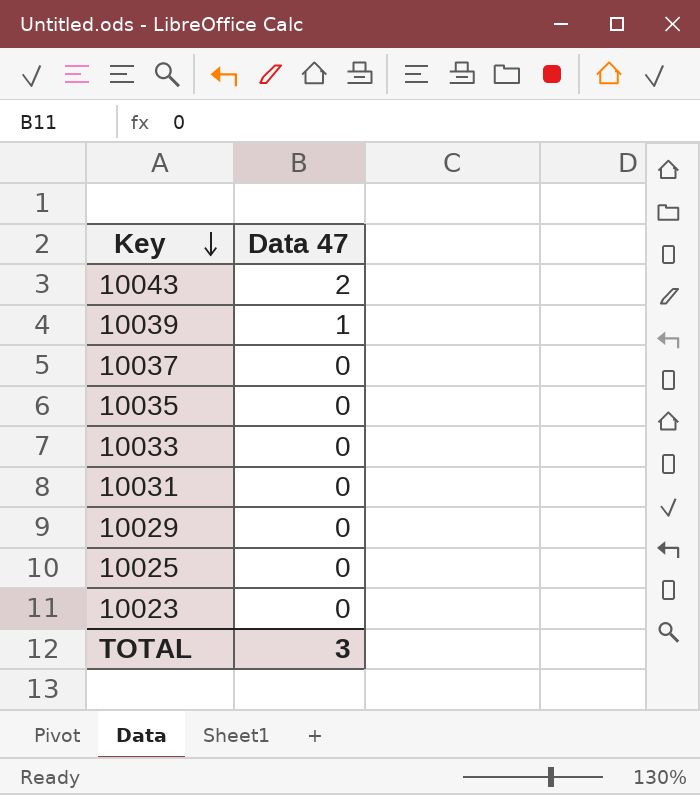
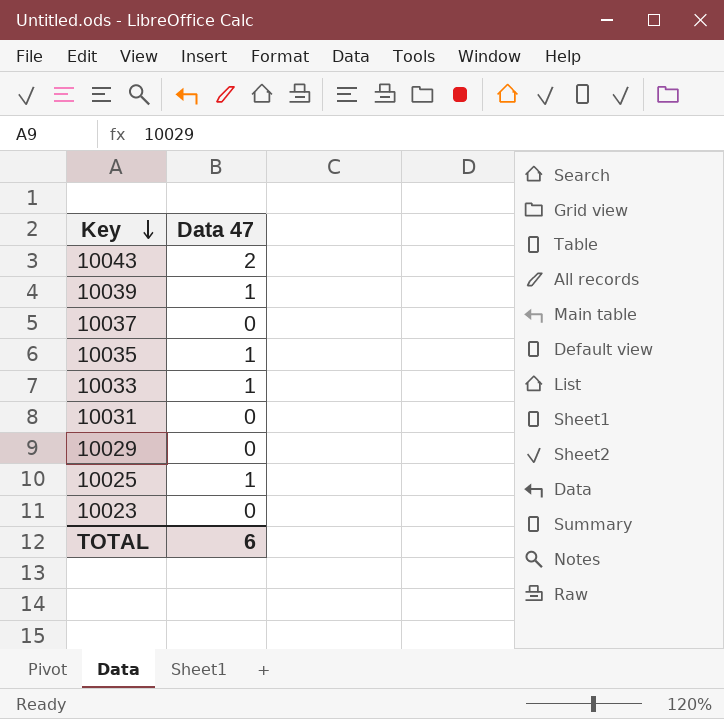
10035 | Data 47: 0 -> 1
10033 | Data 47: 0 -> 1
10025 | Data 47: 0 -> 1
TOTAL | Data 47: 3 -> 6

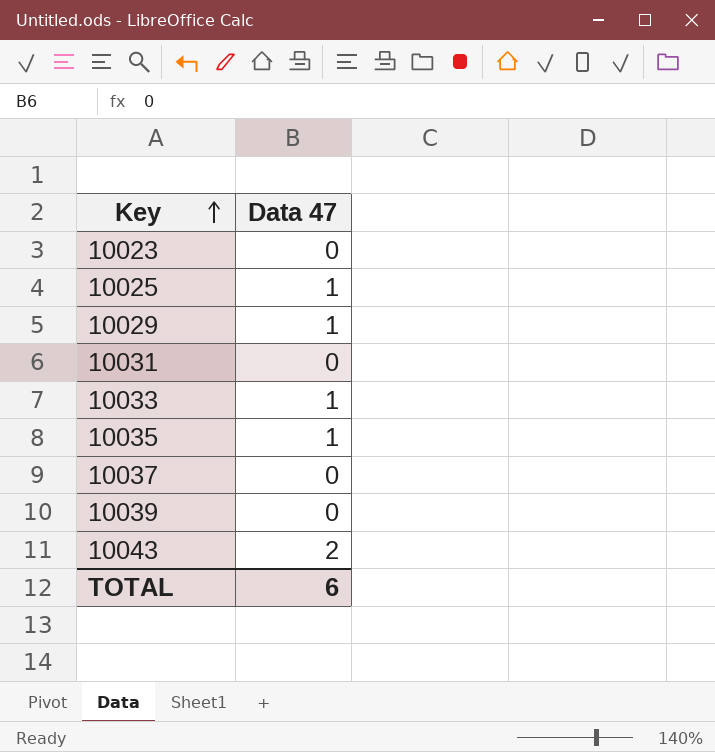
row order: Key descending -> Key ascending
10029 | Data 47: 0 -> 1
10039 | Data 47: 1 -> 0

